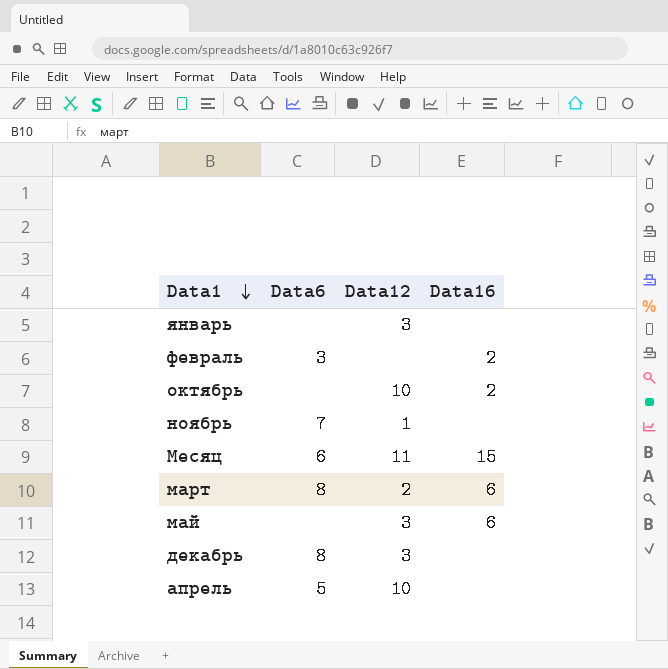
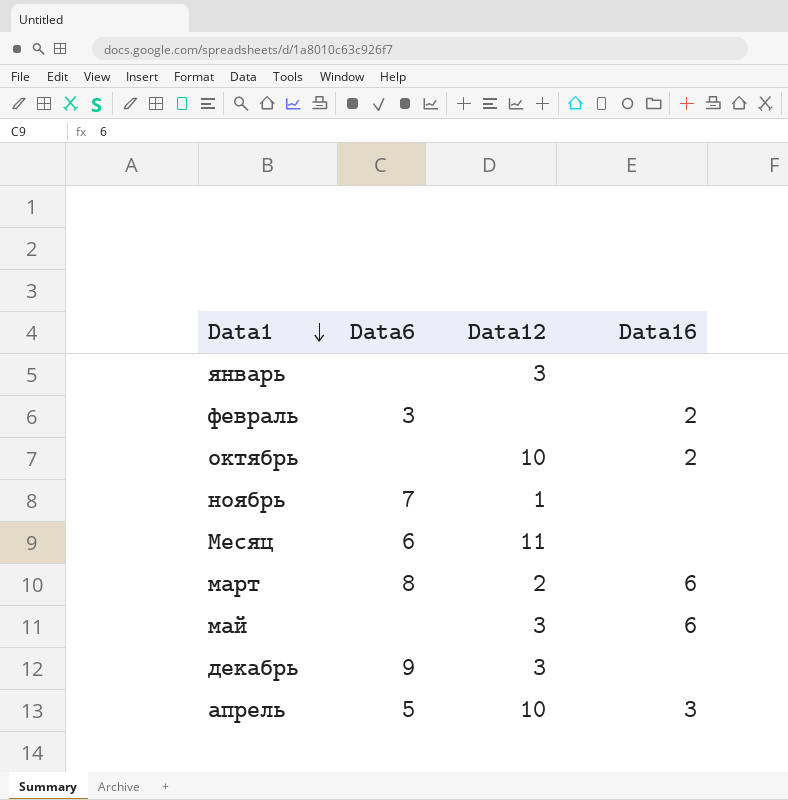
Месяц | Data16: 15 -> none
декабрь | Data6: 8 -> 9
апрель | Data16: none -> 3

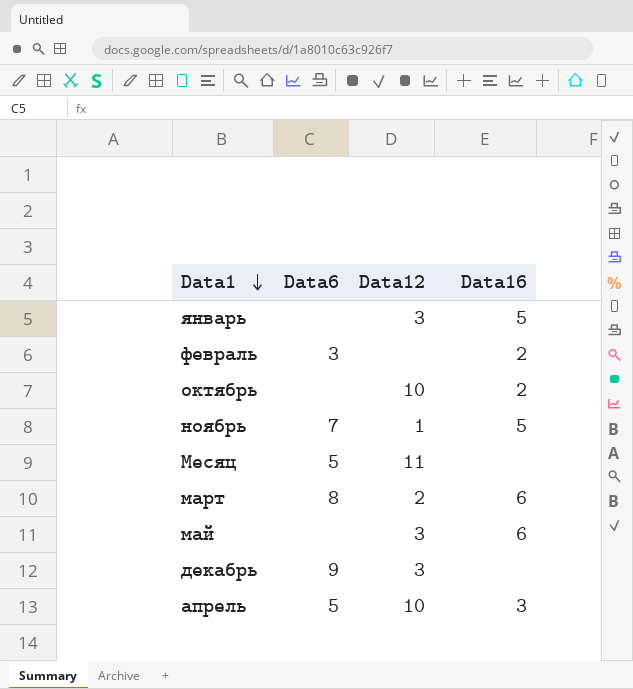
январь | Data16: none -> 5
ноябрь | Data16: none -> 5
Месяц | Data6: 6 -> 5

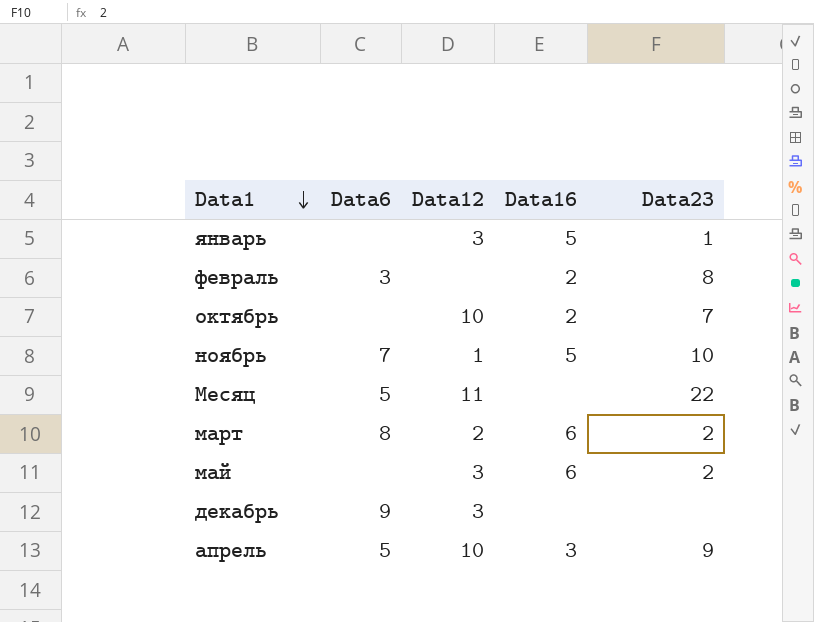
column Data23 | position: none -> 5

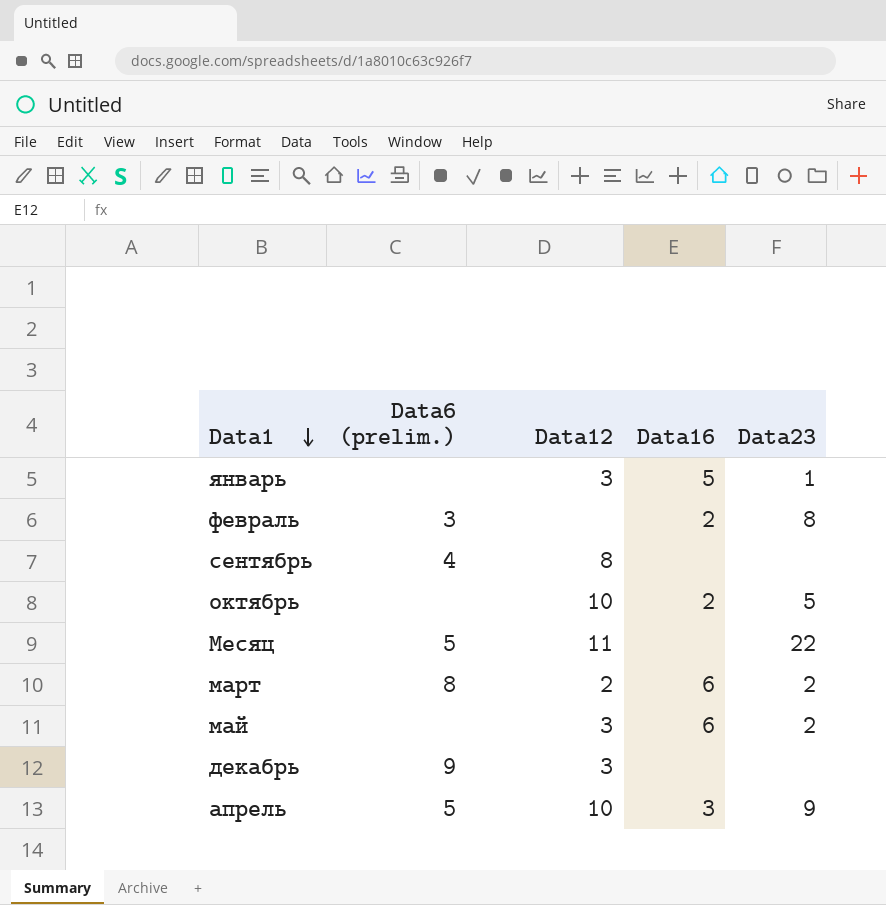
column name: Data6 -> Data6 (prelim.)
row ноябрь: 7 | 1 | 5 | 10 -> none
row сентябрь: none -> 4 | 8 | none | none
октябрь | Data23: 7 -> 5

